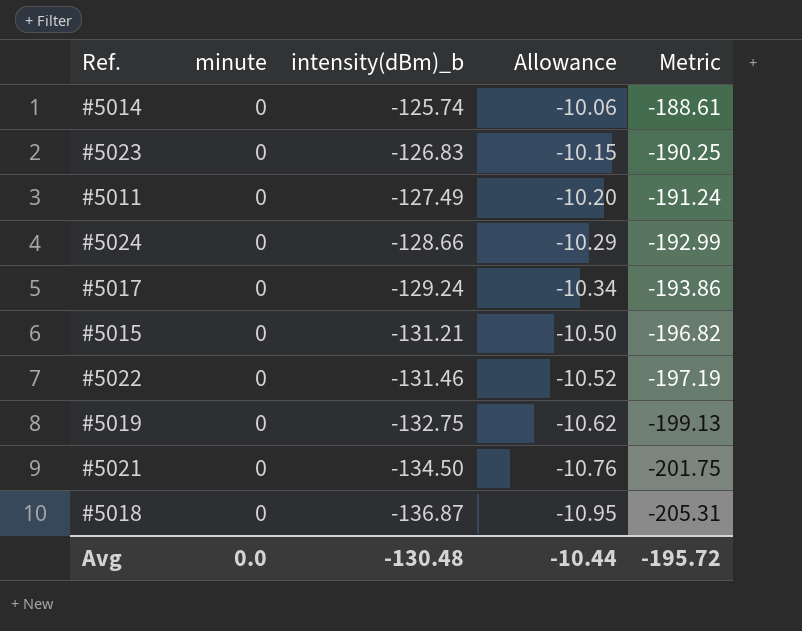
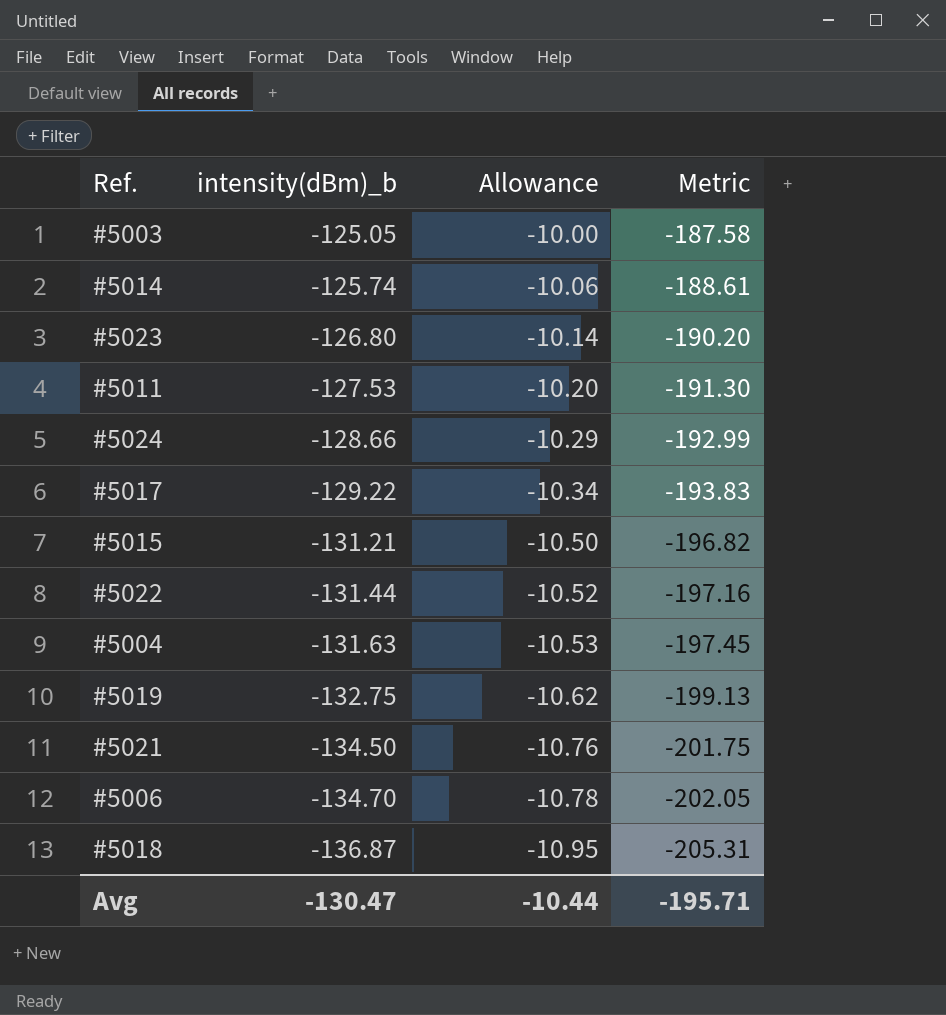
column minute | position: 2 -> none
row #5003: none -> -125.05 | -10.00 | -187.58
#5023 | intensity(dBm)_b: -126.83 -> -126.80
#5023 | Allowance: -10.15 -> -10.14
#5023 | Metric: -190.25 -> -190.20
#5011 | intensity(dBm)_b: -127.49 -> -127.53
#5011 | Metric: -191.24 -> -191.30
#5017 | intensity(dBm)_b: -129.24 -> -129.22
#5017 | Metric: -193.86 -> -193.83
#5022 | intensity(dBm)_b: -131.46 -> -131.44
#5022 | Metric: -197.19 -> -197.16
row #5004: none -> -131.63 | -10.53 | -197.45
row #5006: none -> -134.70 | -10.78 | -202.05
Avg | intensity(dBm)_b: -130.48 -> -130.47
Avg | Metric: -195.72 -> -195.71

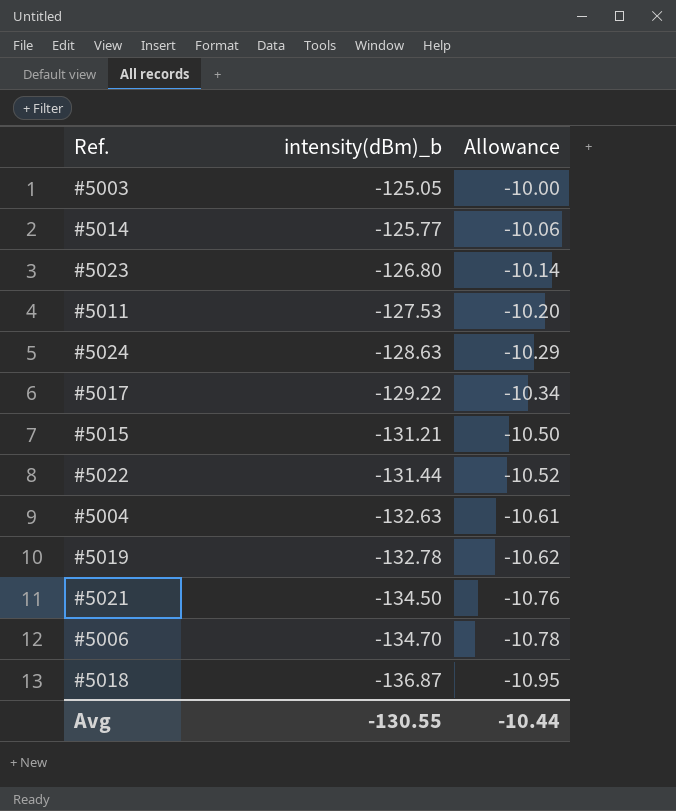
column Metric | formula: [intensity(dBm)_b] * 1.5 -> none
#5014 | intensity(dBm)_b: -125.74 -> -125.77
#5024 | intensity(dBm)_b: -128.66 -> -128.63
#5004 | intensity(dBm)_b: -131.63 -> -132.63
#5004 | Allowance: -10.53 -> -10.61
#5019 | intensity(dBm)_b: -132.75 -> -132.78
Avg | intensity(dBm)_b: -130.47 -> -130.55

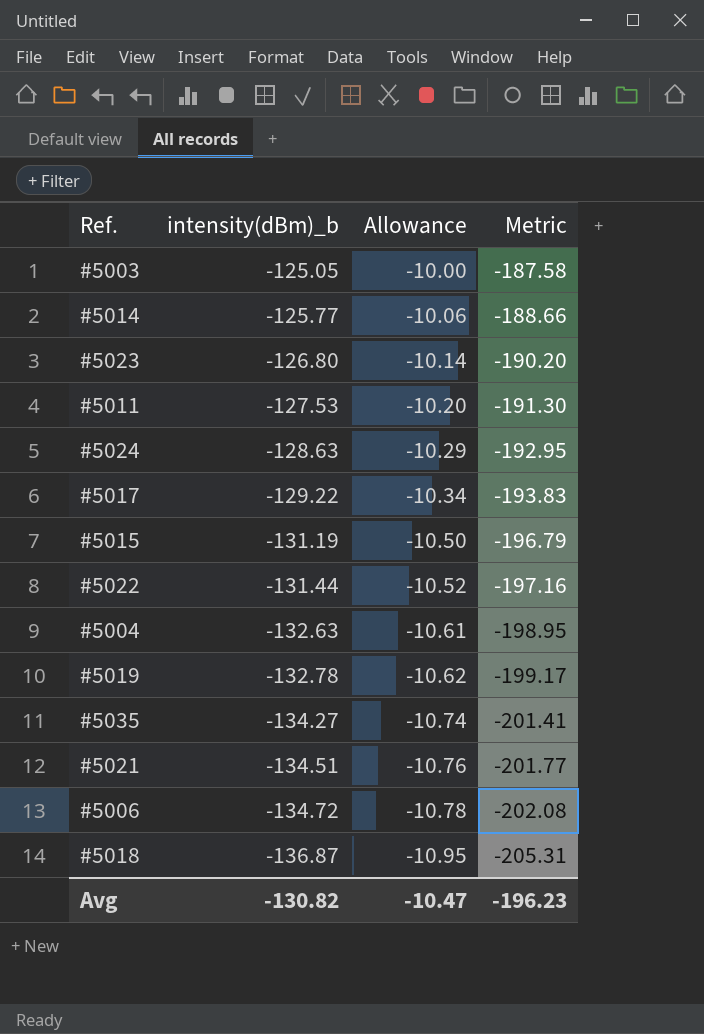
column Metric | formula: none -> [intensity(dBm)_b] * 1.5
#5015 | intensity(dBm)_b: -131.21 -> -131.19
row #5035: none -> -134.27 | -10.74 | -201.41
#5021 | intensity(dBm)_b: -134.50 -> -134.51
#5006 | intensity(dBm)_b: -134.70 -> -134.72
Avg | intensity(dBm)_b: -130.55 -> -130.82
Avg | Allowance: -10.44 -> -10.47

